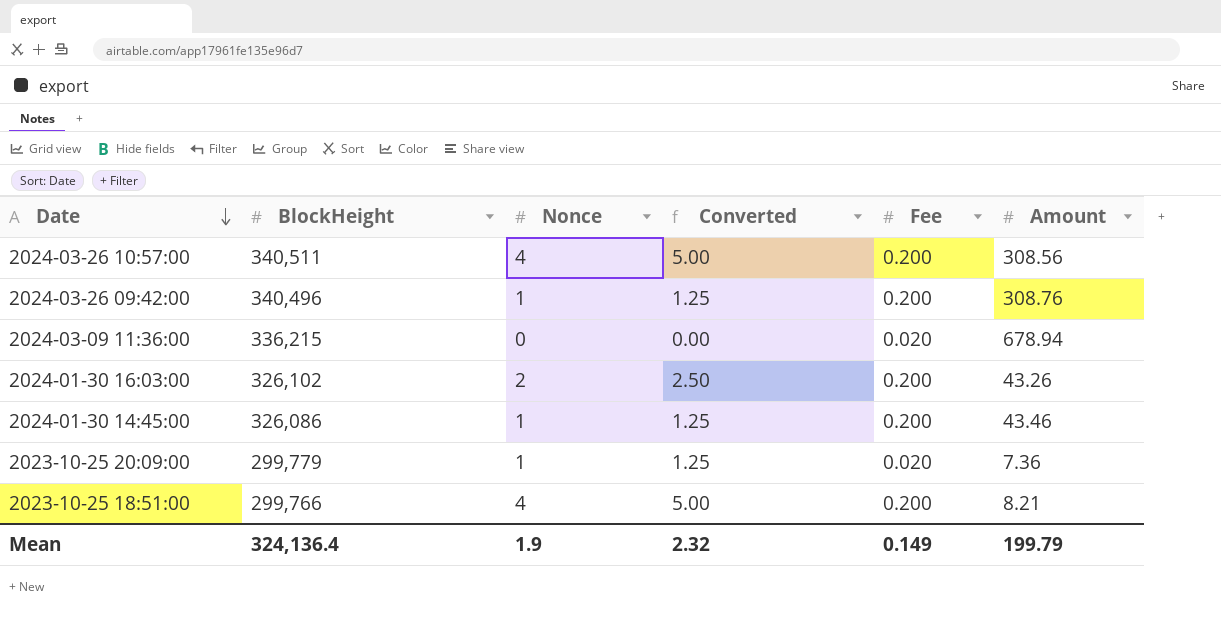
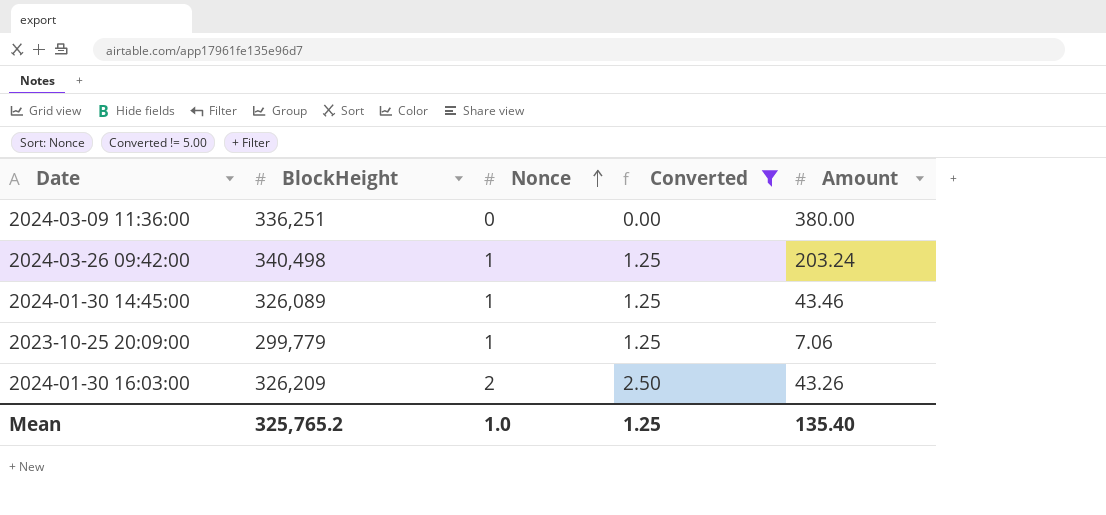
filter: none -> Converted != 5.00
row order: Date descending -> Nonce ascending
column Fee | position: 5 -> none
2024-03-09 11:36:00 | BlockHeight: 336,215 -> 336,251
2024-03-09 11:36:00 | Amount: 678.94 -> 380.00
2024-03-26 09:42:00 | BlockHeight: 340,496 -> 340,498
2024-03-26 09:42:00 | Amount: 308.76 -> 203.24
2024-01-30 14:45:00 | BlockHeight: 326,086 -> 326,089
2023-10-25 20:09:00 | Amount: 7.36 -> 7.06
2024-01-30 16:03:00 | BlockHeight: 326,102 -> 326,209
Mean | BlockHeight: 324,136.4 -> 325,765.2
Mean | Nonce: 1.9 -> 1.0
Mean | Converted: 2.32 -> 1.25
Mean | Amount: 199.79 -> 135.40

